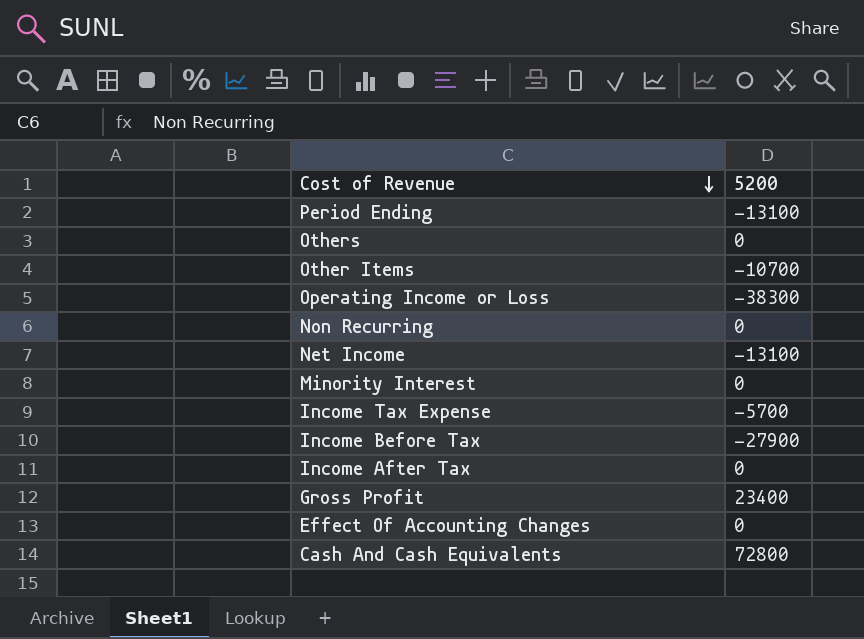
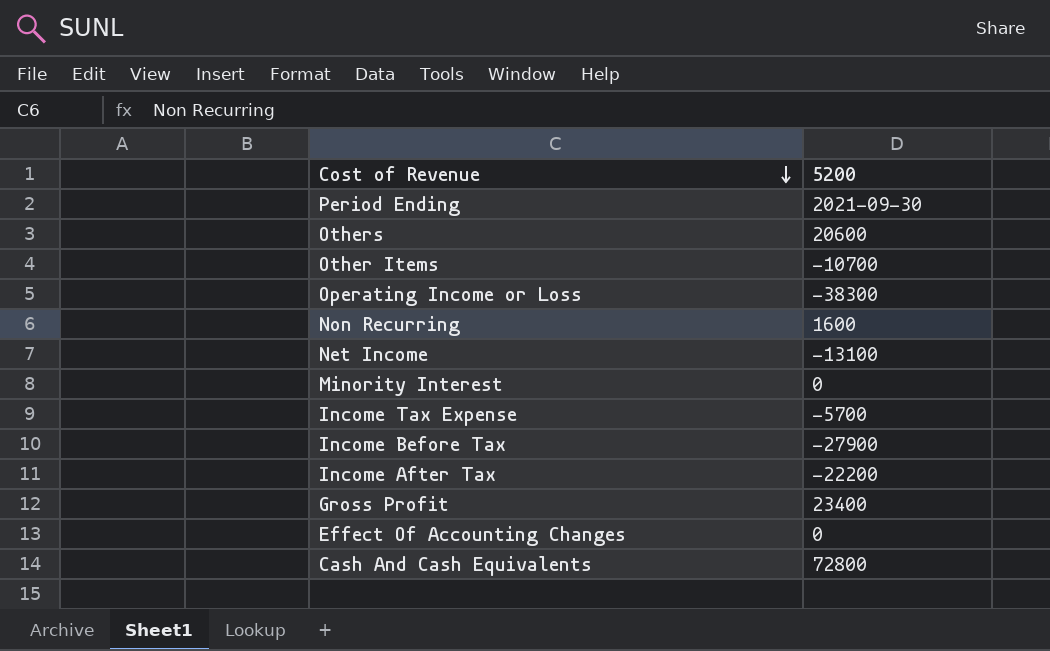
Period Ending | 5200: -13100 -> 2021-09-30
Others | 5200: 0 -> 20600
Non Recurring | 5200: 0 -> 1600
Income After Tax | 5200: 0 -> -22200

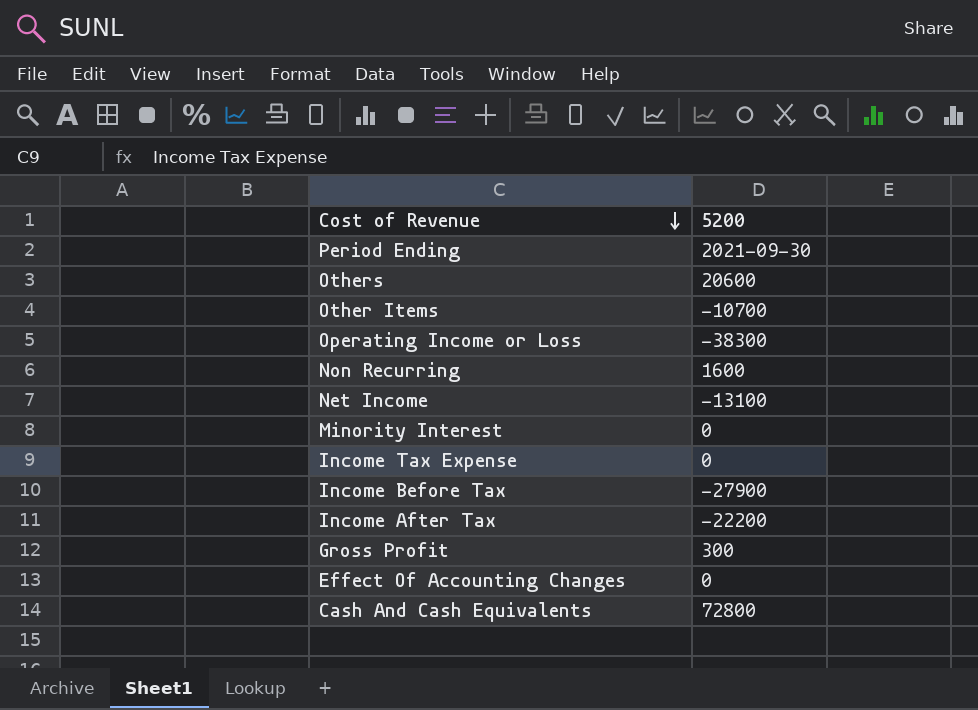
Income Tax Expense | 5200: -5700 -> 0
Gross Profit | 5200: 23400 -> 300

